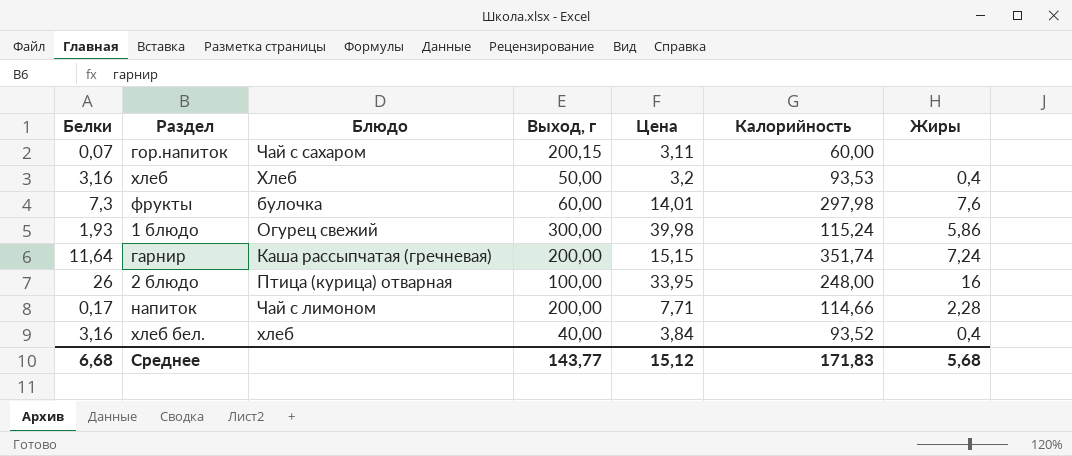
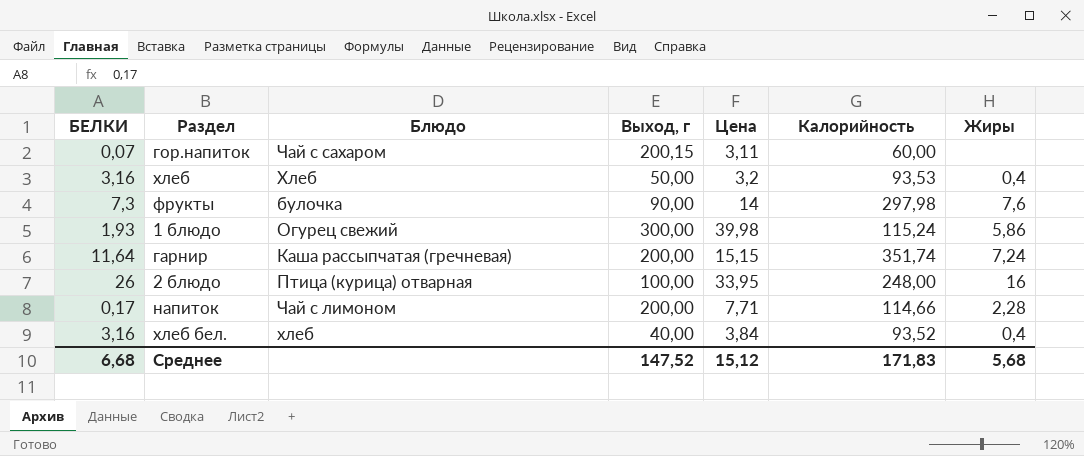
column name: Белки -> БЕЛКИ
фрукты | Выход, г: 60,00 -> 90,00
фрукты | Цена: 14,01 -> 14
Среднее | Выход, г: 143,77 -> 147,52

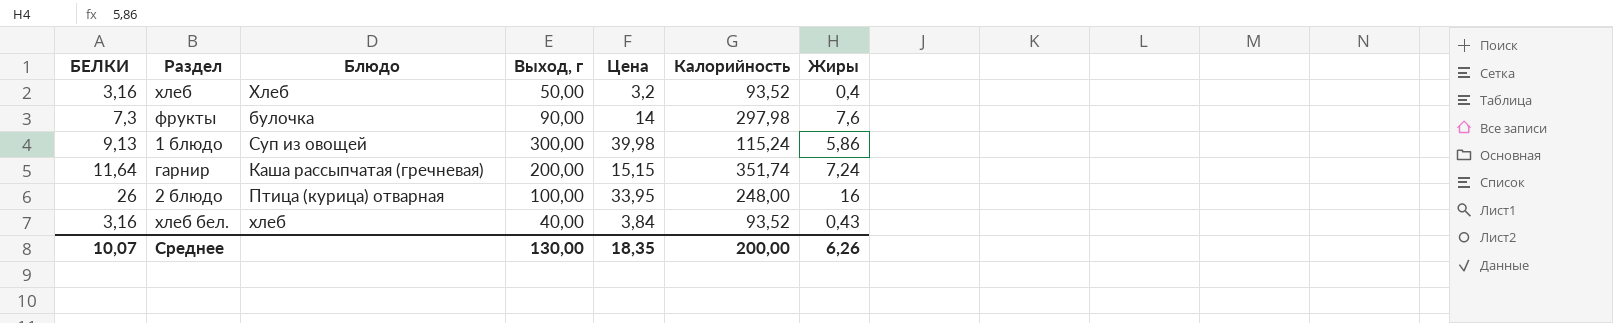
row гор.напиток: 0,07 | Чай с сахаром | 200,15 | 3,11 | 60,00 | none -> none
row напиток: 0,17 | Чай с лимоном | 200,00 | 7,71 | 114,66 | 2,28 -> none
хлеб | Калорийность: 93,53 -> 93,52
1 блюдо | БЕЛКИ: 1,93 -> 9,13
1 блюдо | Блюдо: Огурец свежий -> Суп из овощей
хлеб бел. | Жиры: 0,4 -> 0,43
Среднее | БЕЛКИ: 6,68 -> 10,07
Среднее | Выход, г: 147,52 -> 130,00
Среднее | Цена: 15,12 -> 18,35
Среднее | Калорийность: 171,83 -> 200,00
Среднее | Жиры: 5,68 -> 6,26

